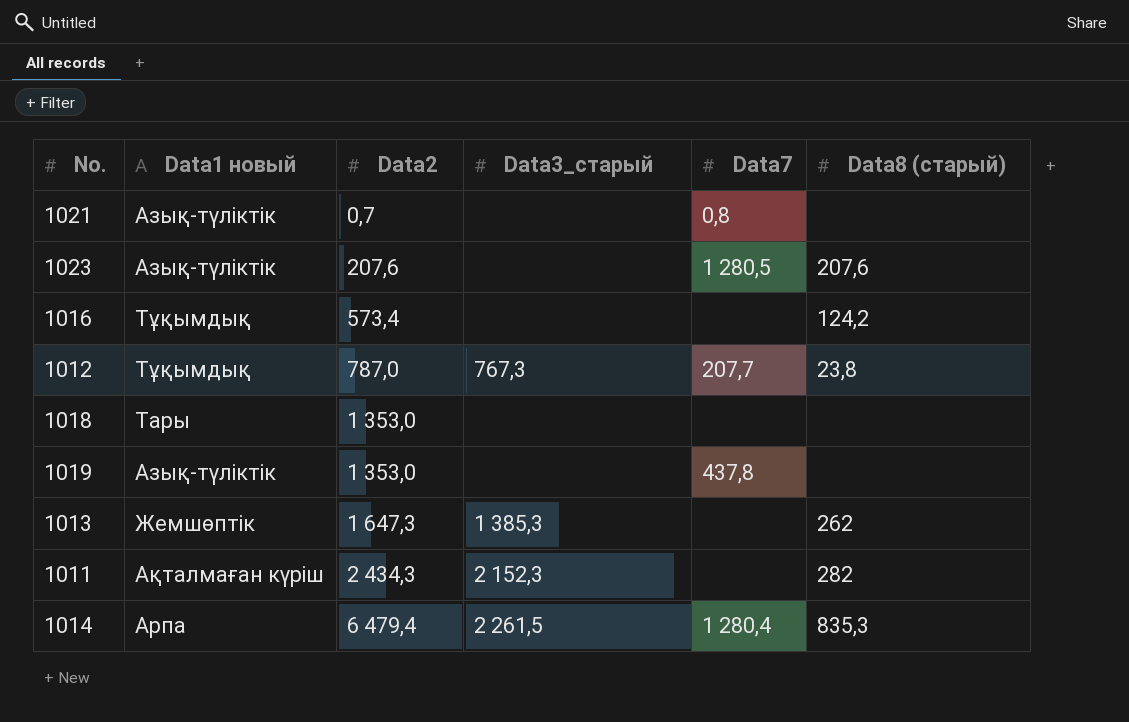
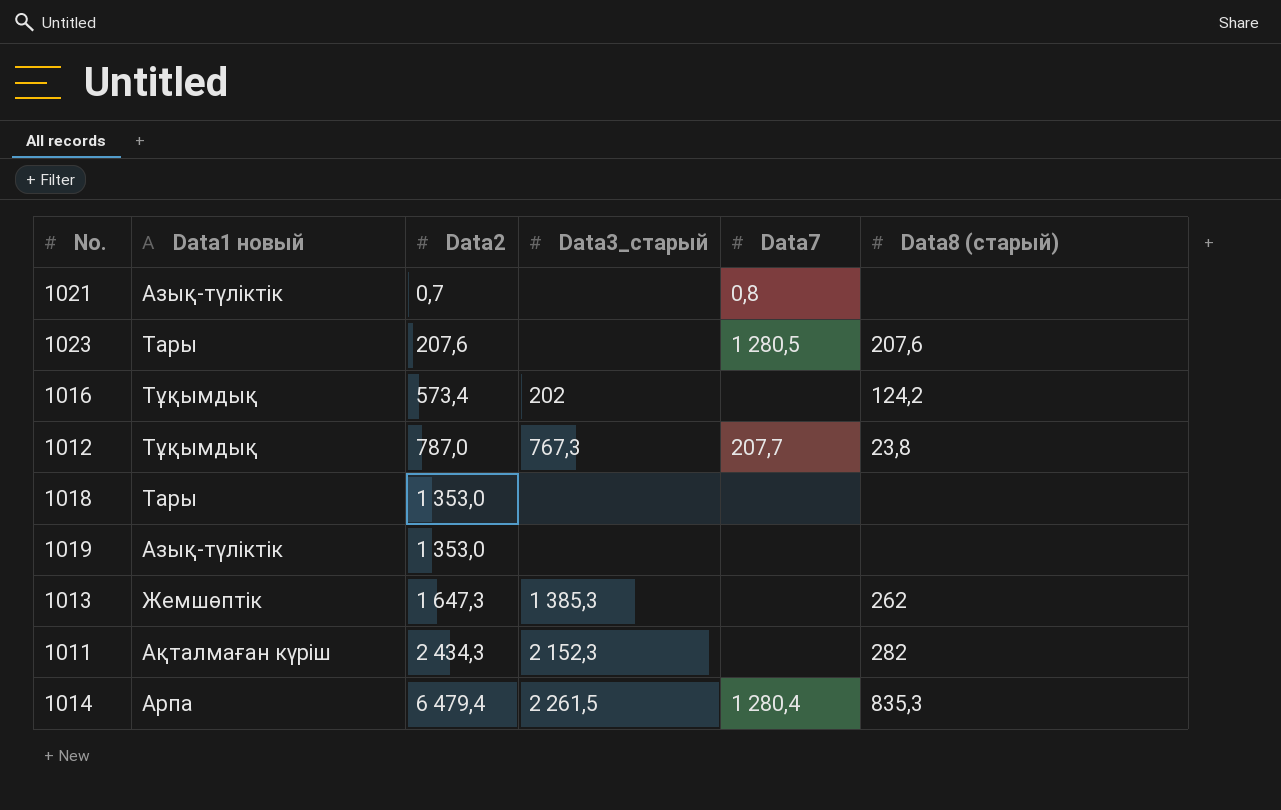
1023 | Data1 новый: Азық-түліктік -> Тары
1016 | Data3_старый: none -> 202
1019 | Data7: 437,8 -> none

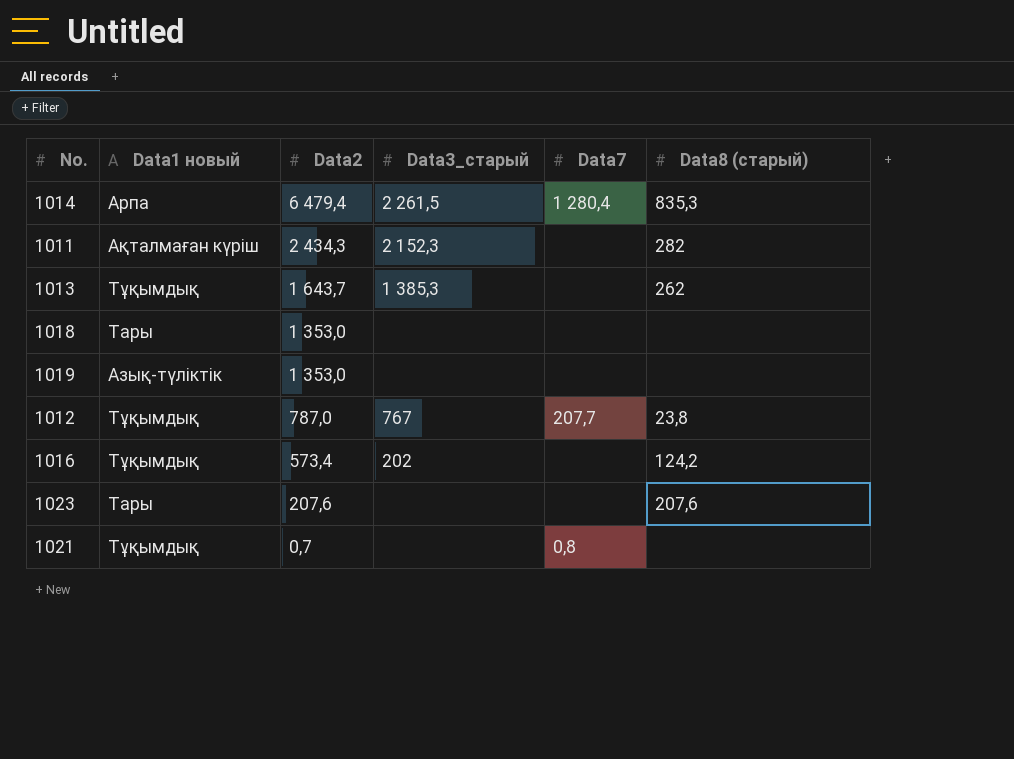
row order: Data2 ascending -> Data2 descending
1013 | Data1 новый: Жемшөптік -> Тұқымдық
1013 | Data2: 1 647,3 -> 1 643,7
1012 | Data3_старый: 767,3 -> 767
1023 | Data7: 1 280,5 -> none
1021 | Data1 новый: Азық-түліктік -> Тұқымдық

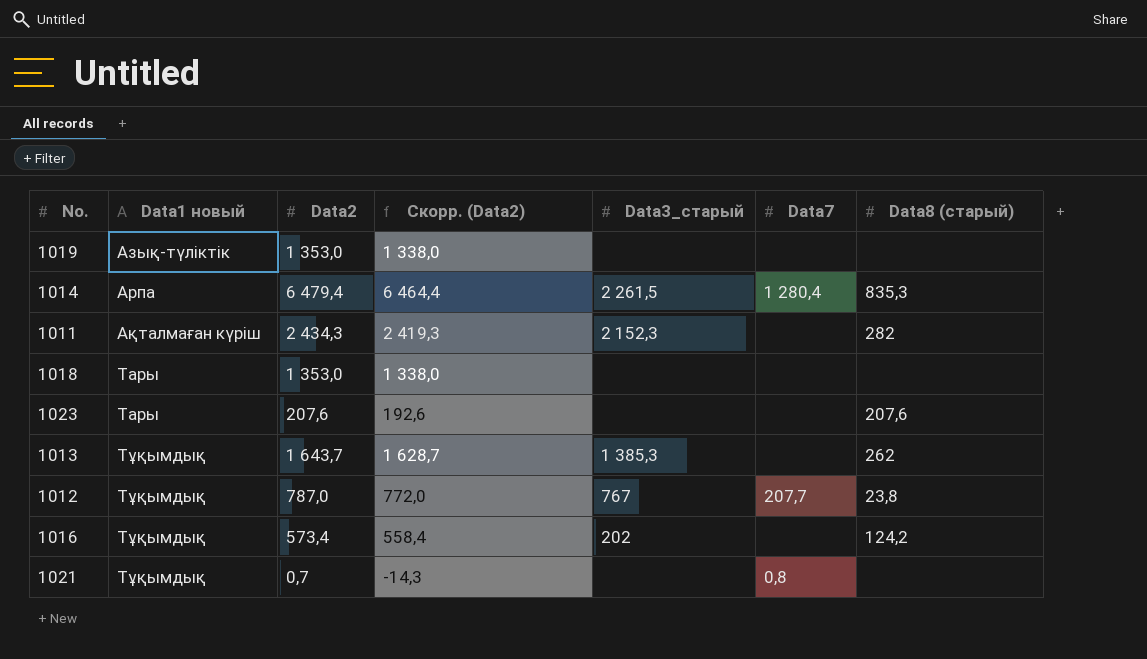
row order: Data2 descending -> Data1 новый ascending
column Скорр. (Data2) | formula: none -> [Data2] - 15

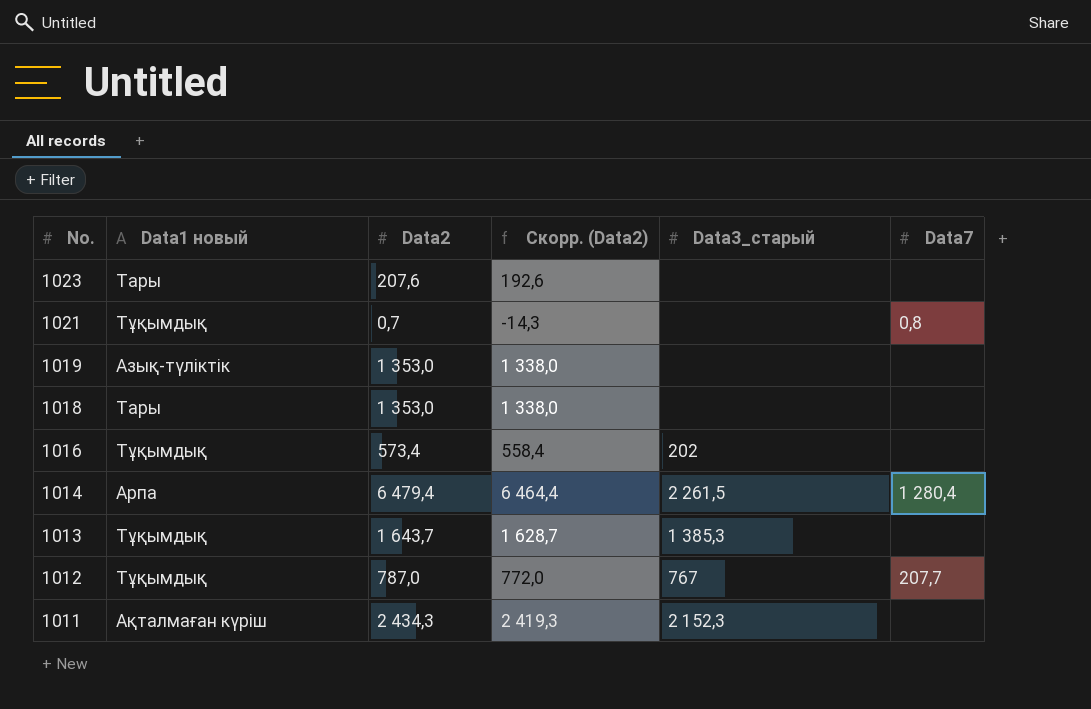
row order: Data1 новый ascending -> No. descending
column Data8 (старый) | position: 7 -> none

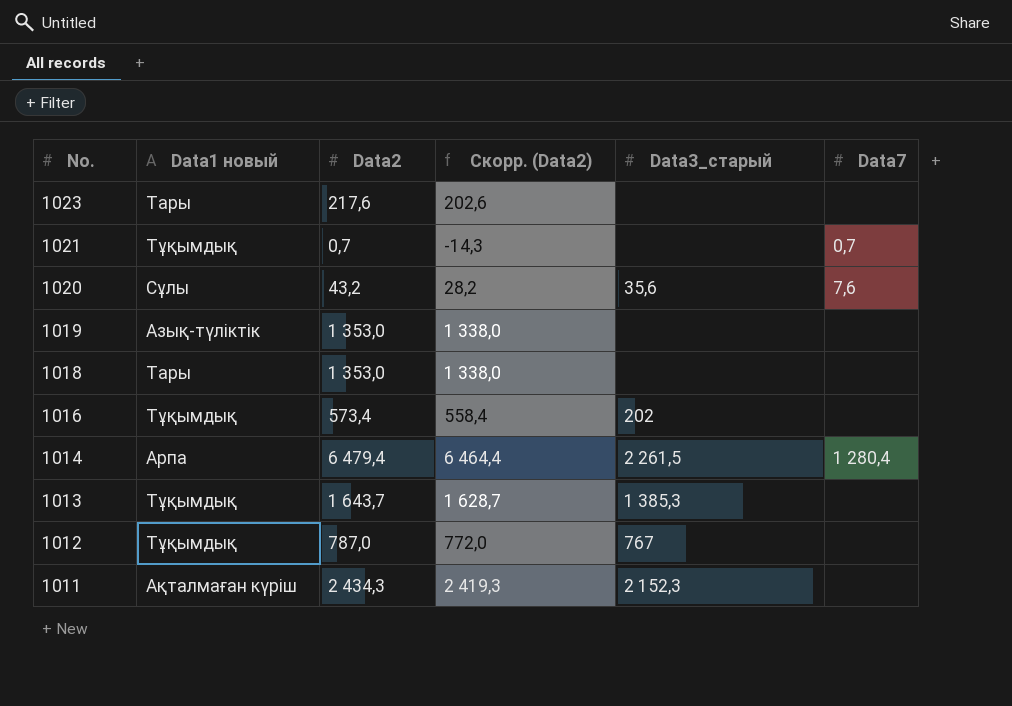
1023 | Data2: 207,6 -> 217,6
1023 | Скорр. (Data2): 192,6 -> 202,6
1021 | Data7: 0,8 -> 0,7
row 1020: none -> Сұлы | 43,2 | 28,2 | 35,6 | 7,6
1012 | Data7: 207,7 -> none

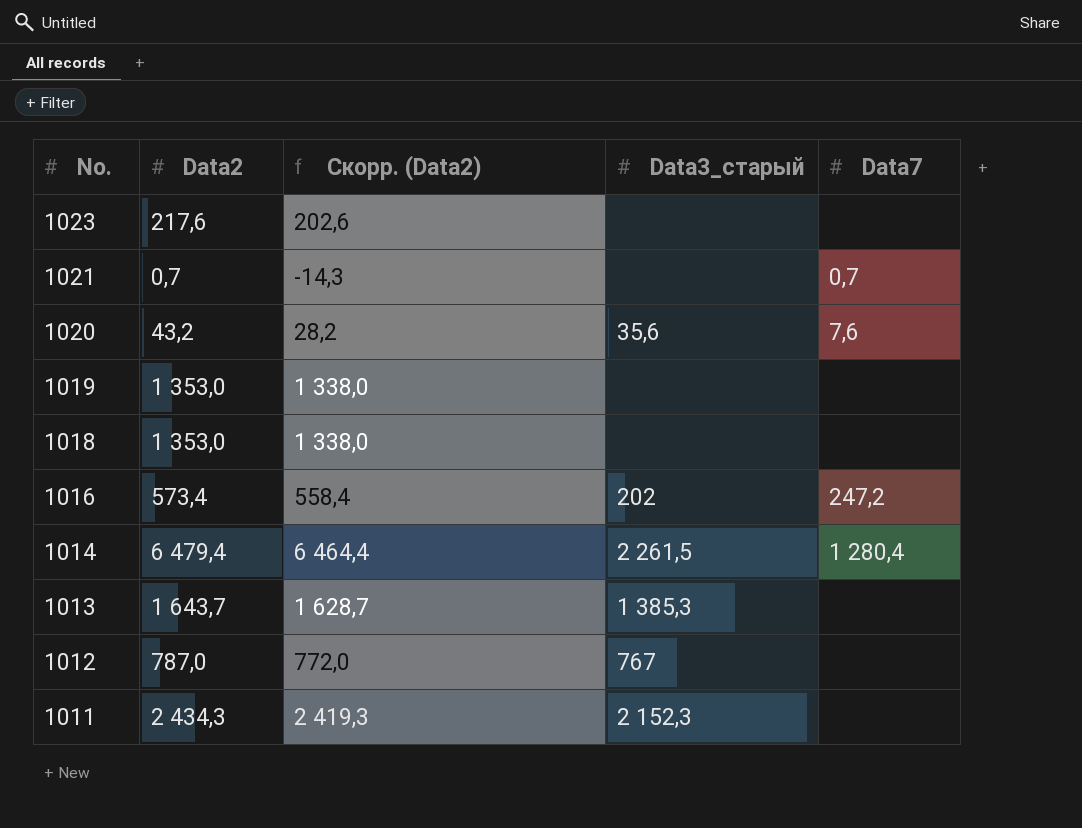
column Data1 новый | position: 2 -> none
1016 | Data7: none -> 247,2

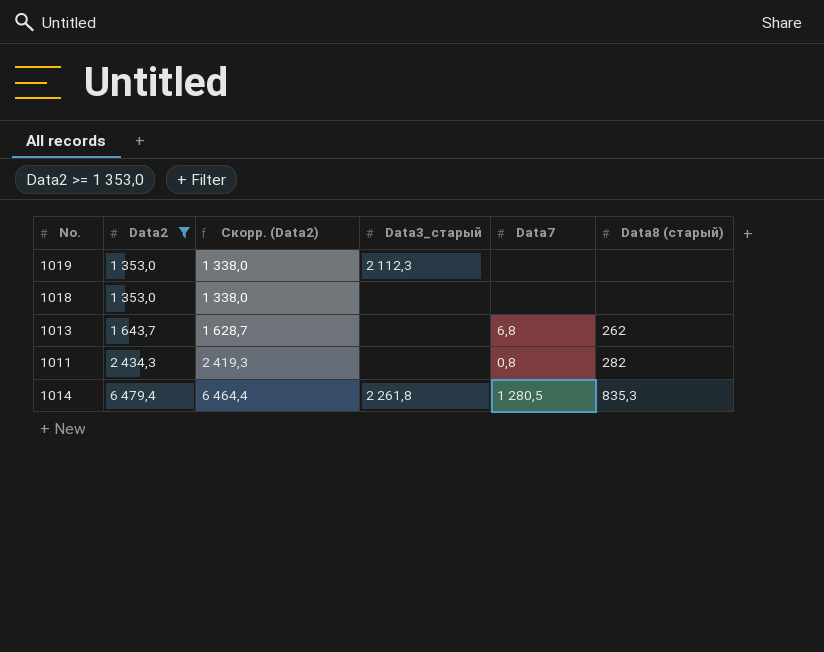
filter: none -> Data2 >= 1 353,0
row order: No. descending -> Data2 ascending
column Data8 (старый) | position: none -> 6
1019 | Data3_старый: none -> 2 112,3
1013 | Data3_старый: 1 385,3 -> none
1013 | Data7: none -> 6,8
1011 | Data3_старый: 2 152,3 -> none
1011 | Data7: none -> 0,8
1014 | Data3_старый: 2 261,5 -> 2 261,8
1014 | Data7: 1 280,4 -> 1 280,5

